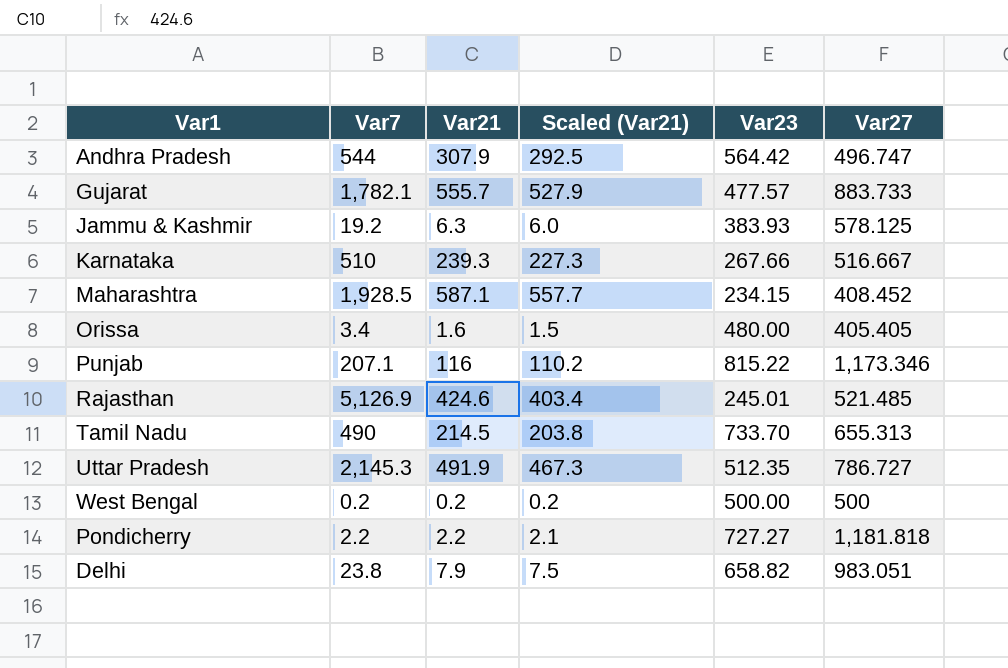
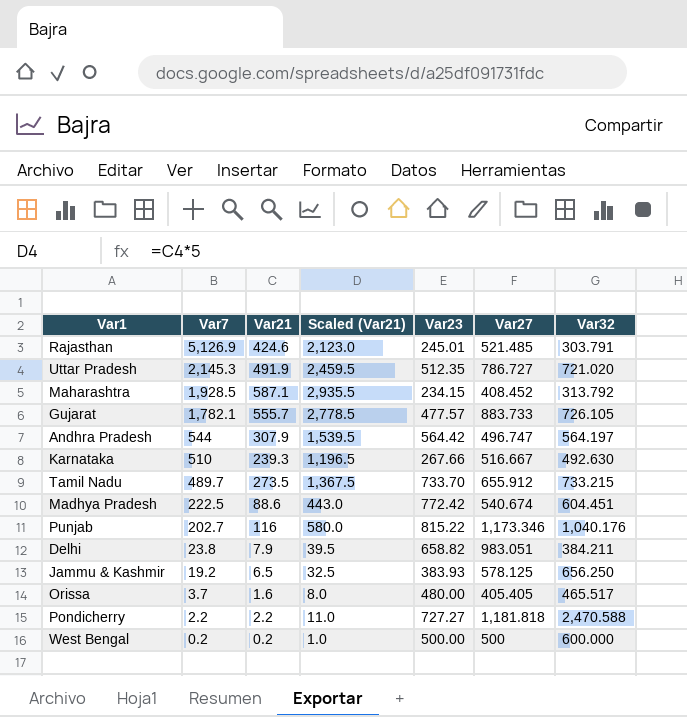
row order: none -> Var7 descending
column Scaled (Var21) | formula: [Var21] * 0.95 -> [Var21] * 5
column Var32 | position: none -> 7
Tamil Nadu | Var7: 490 -> 489.7
Tamil Nadu | Var21: 214.5 -> 273.5
Tamil Nadu | Var27: 655.313 -> 655.912
row Madhya Pradesh: none -> 222.5 | 88.6 | 443.0 | 772.42 | 540.674 | 604.451
Punjab | Var7: 207.1 -> 202.7
Jammu & Kashmir | Var21: 6.3 -> 6.5
Orissa | Var7: 3.4 -> 3.7

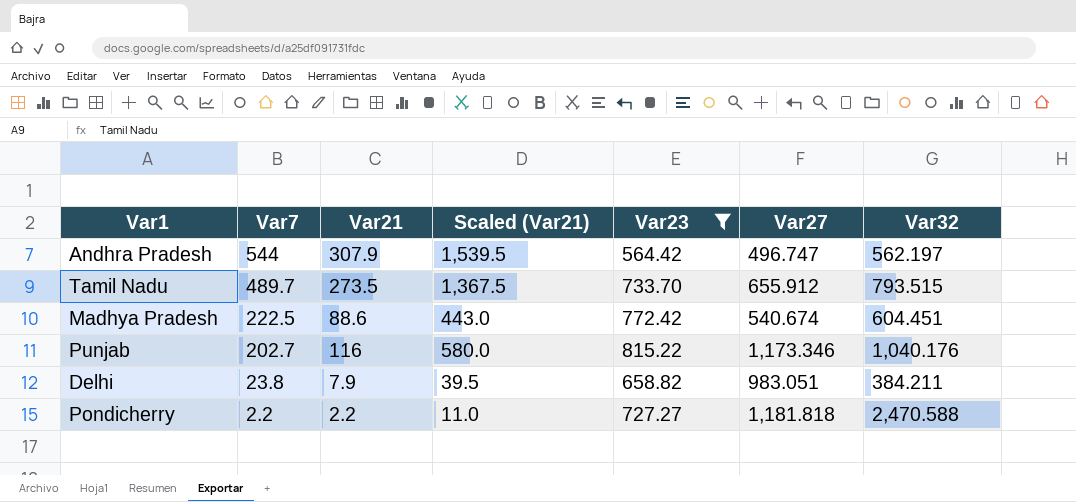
filter: none -> Var23 >= 564.42
Andhra Pradesh | Var32: 564.197 -> 562.197
Tamil Nadu | Var32: 733.215 -> 793.515

